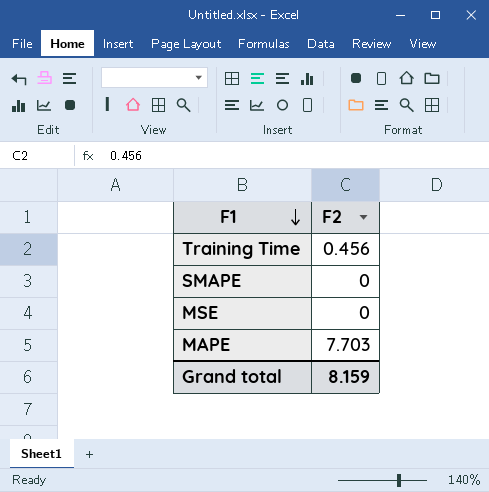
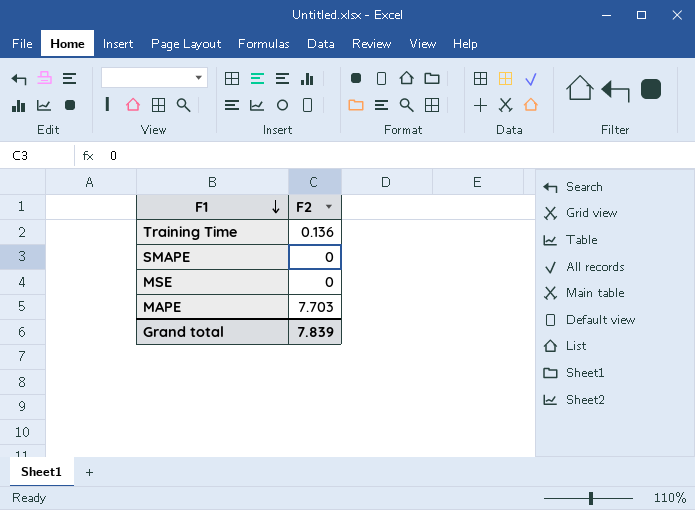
Training Time | F2: 0.456 -> 0.136
Grand total | F2: 8.159 -> 7.839

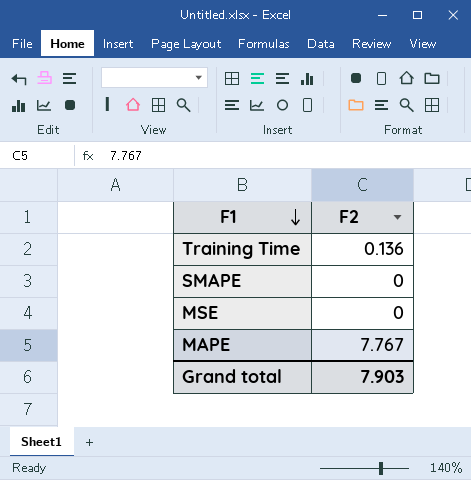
MAPE | F2: 7.703 -> 7.767
Grand total | F2: 7.839 -> 7.903

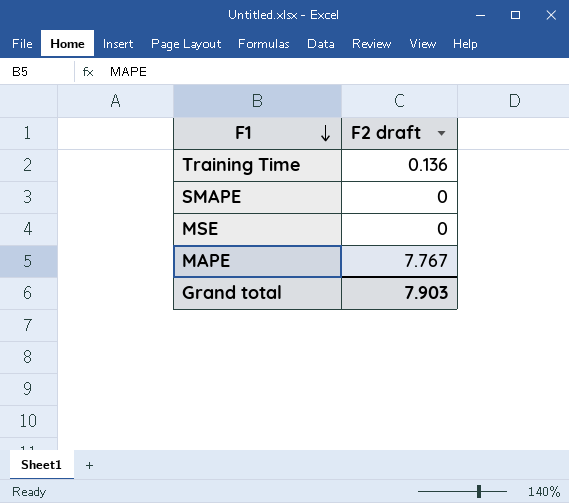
column name: F2 -> F2 draft

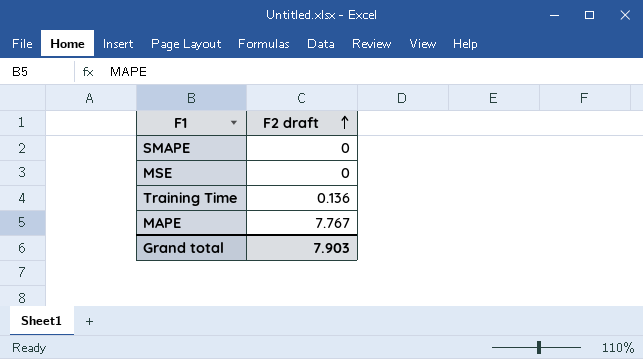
row order: F1 descending -> F2 draft ascending

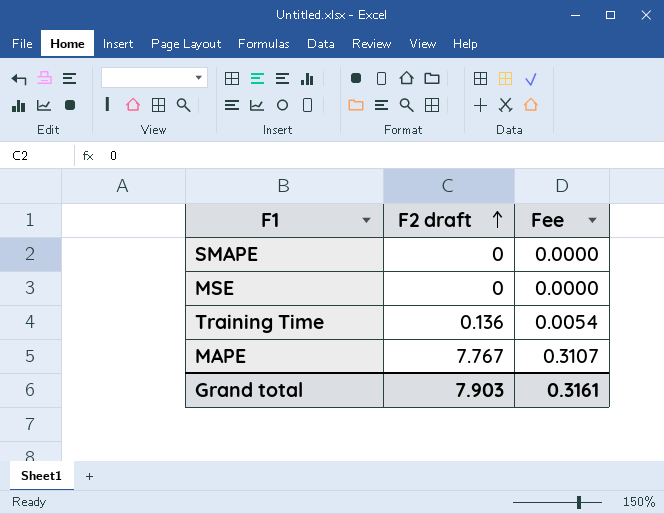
column Fee | formula: none -> [F2 draft] * 0.04

